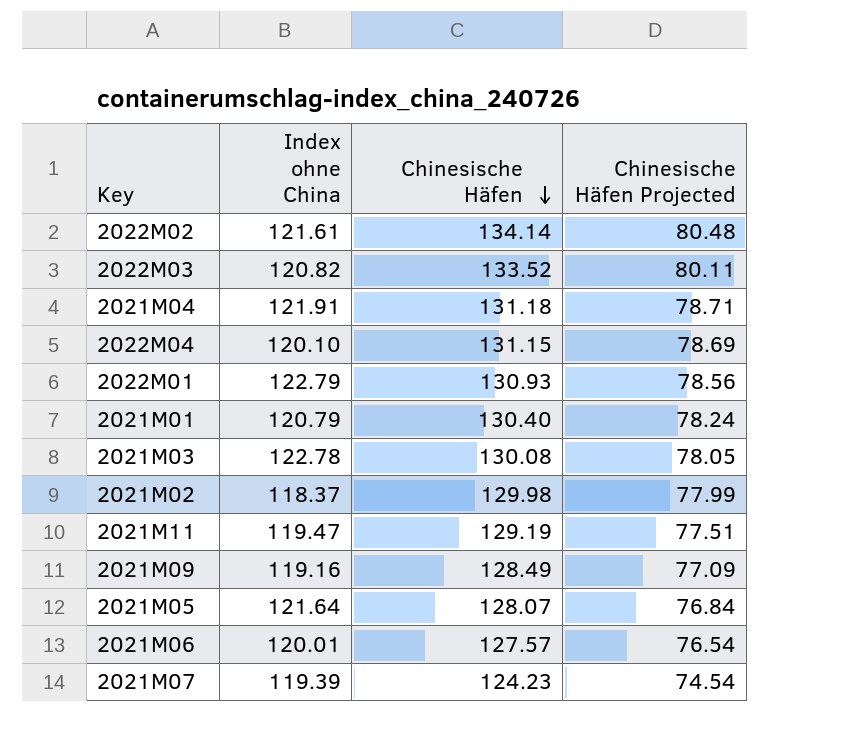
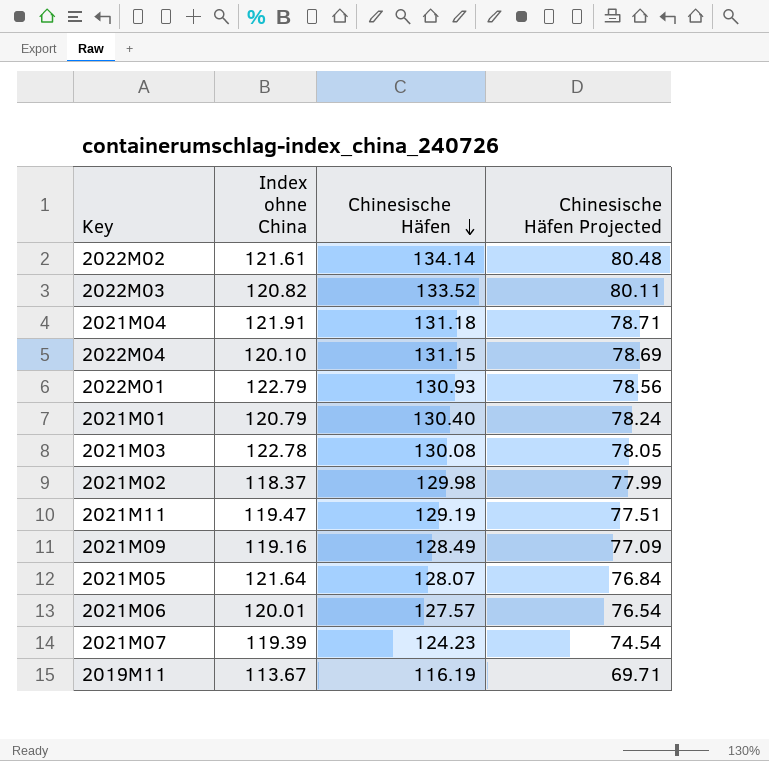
row 2019M11: none -> 113.67 | 116.19 | 69.71

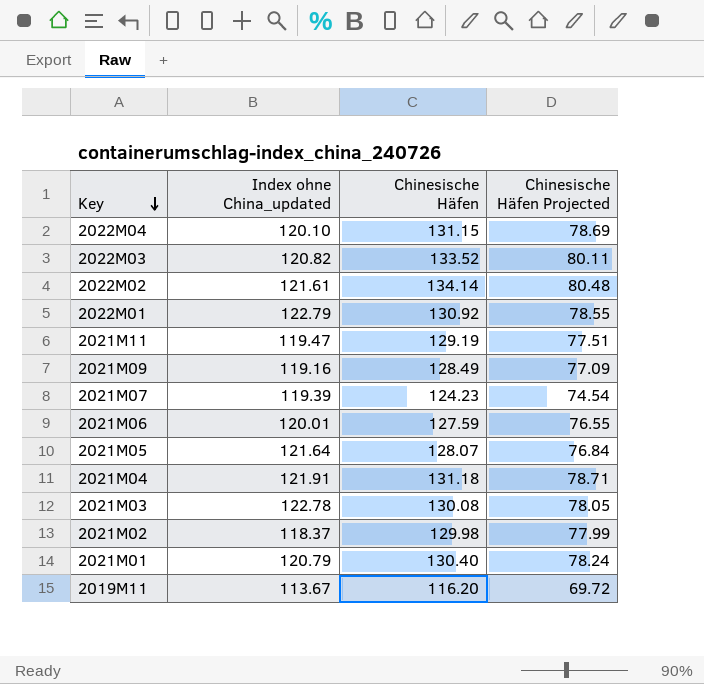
row order: Chinesische Häfen descending -> Key descending
column name: Index ohne China -> Index ohne China_updated
2022M01 | Chinesische Häfen: 130.93 -> 130.92
2022M01 | Chinesische Häfen Projected: 78.56 -> 78.55
2021M06 | Chinesische Häfen: 127.57 -> 127.59
2021M06 | Chinesische Häfen Projected: 76.54 -> 76.55
2019M11 | Chinesische Häfen: 116.19 -> 116.20
2019M11 | Chinesische Häfen Projected: 69.71 -> 69.72

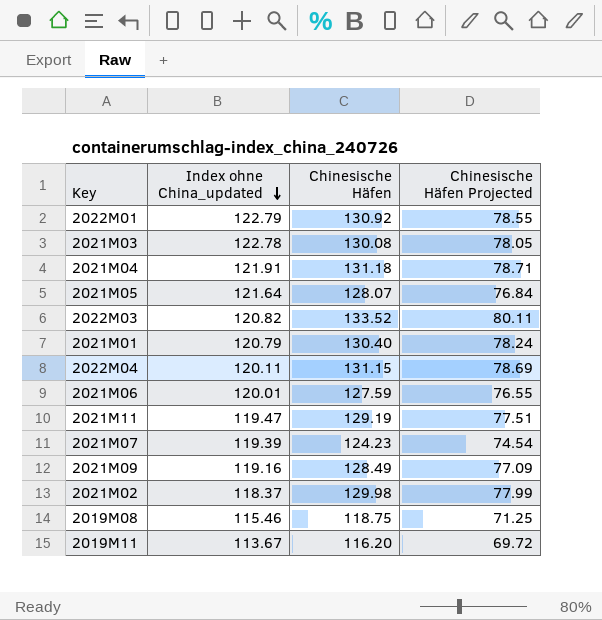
row order: Key descending -> Index ohne China_updated descending
row 2022M02: 121.61 | 134.14 | 80.48 -> none
2022M04 | Index ohne China_updated: 120.10 -> 120.11
row 2019M08: none -> 115.46 | 118.75 | 71.25

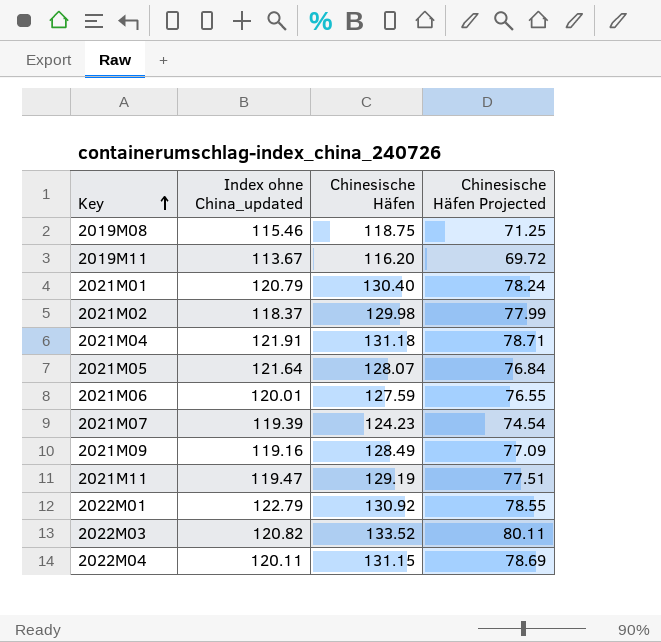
row order: Index ohne China_updated descending -> Key ascending
row 2021M03: 122.78 | 130.08 | 78.05 -> none

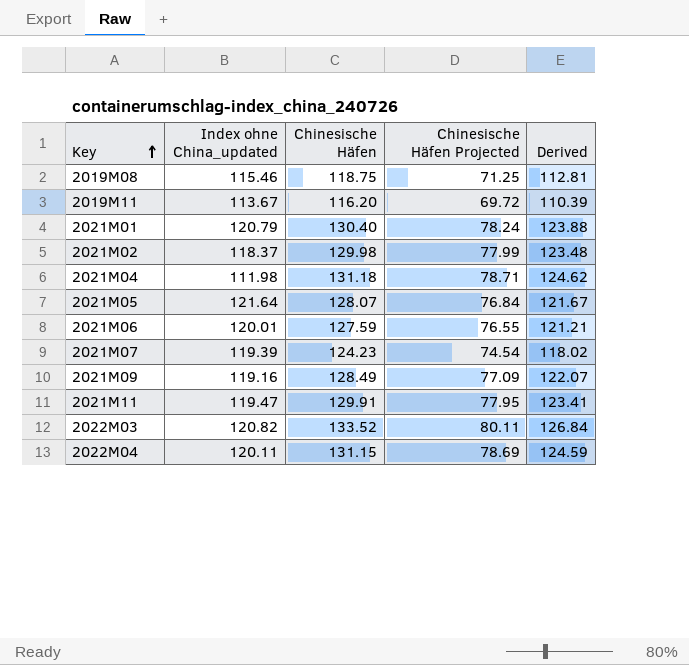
column Derived | formula: none -> [Chinesische Häfen] * 0.95
row 2022M01: 122.79 | 130.92 | 78.55 -> none
2021M04 | Index ohne China_updated: 121.91 -> 111.98
2021M11 | Chinesische Häfen: 129.19 -> 129.91
2021M11 | Chinesische Häfen Projected: 77.51 -> 77.95

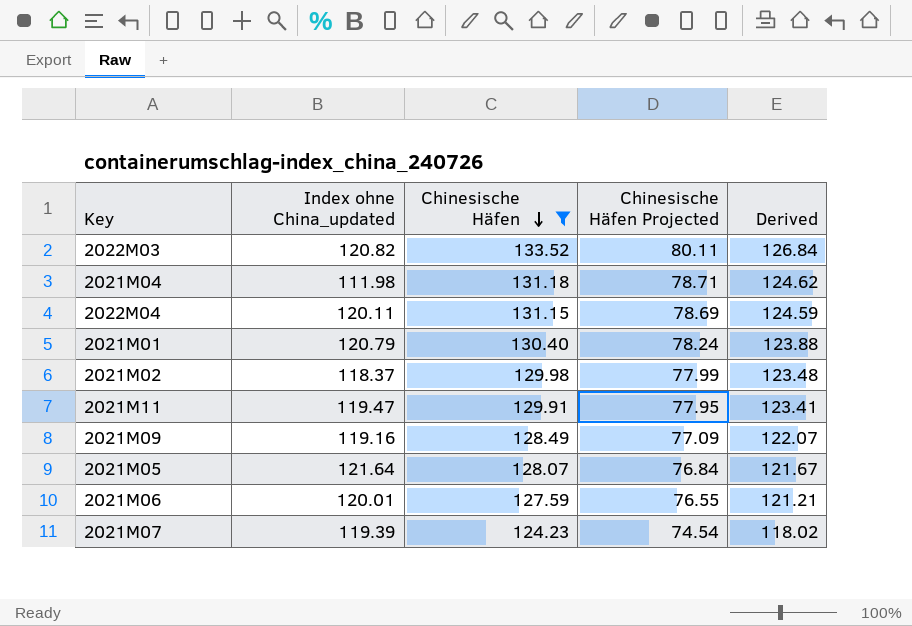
filter: none -> Chinesische Häfen >= 124.23
row order: Key ascending -> Chinesische Häfen descending

